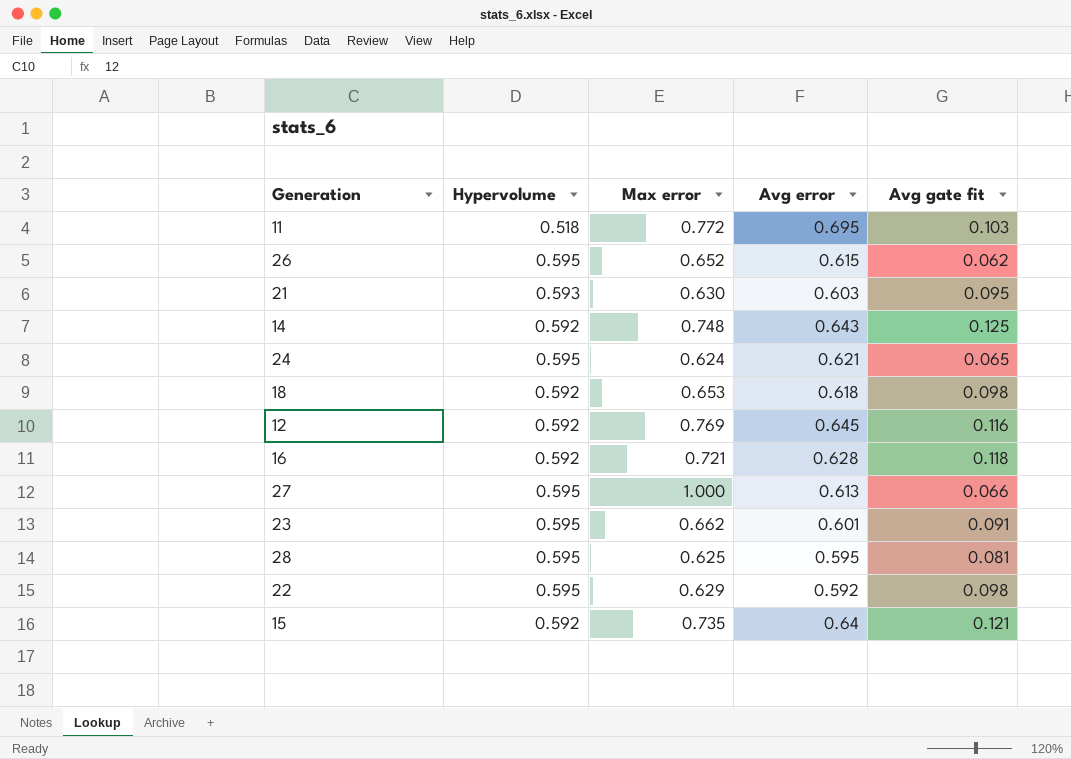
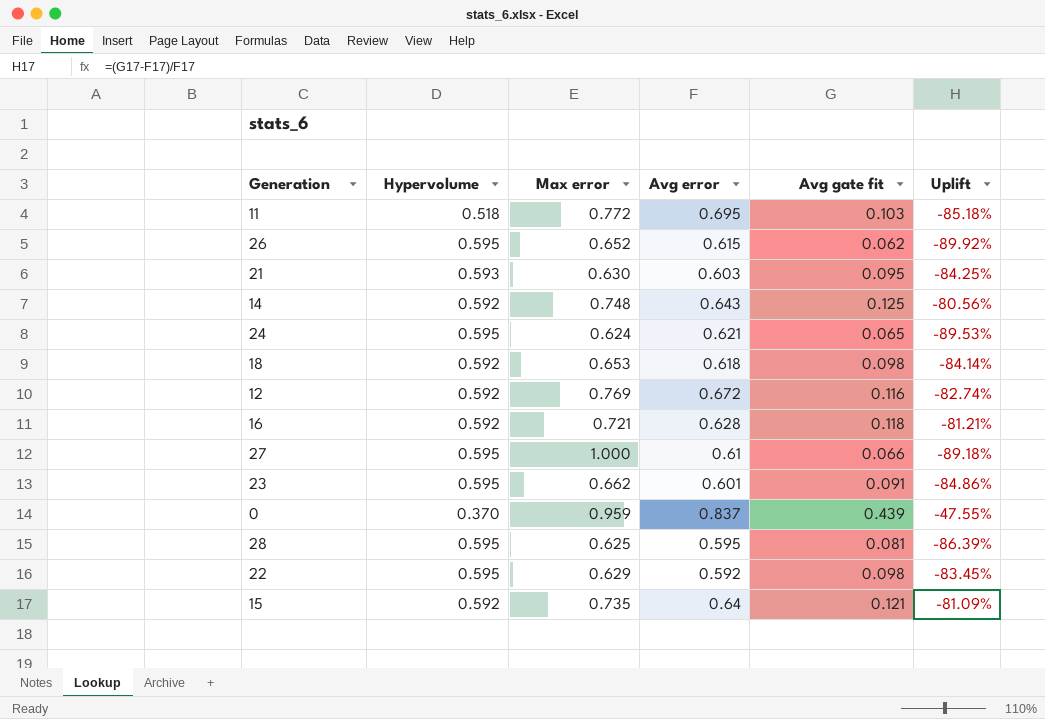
column Uplift | formula: none -> ([Avg gate fit] - [Avg error]) / [Avg error]
12 | Avg error: 0.645 -> 0.672
27 | Avg error: 0.613 -> 0.61
row 0: none -> 0.370 | 0.959 | 0.837 | 0.439 | -47.55%

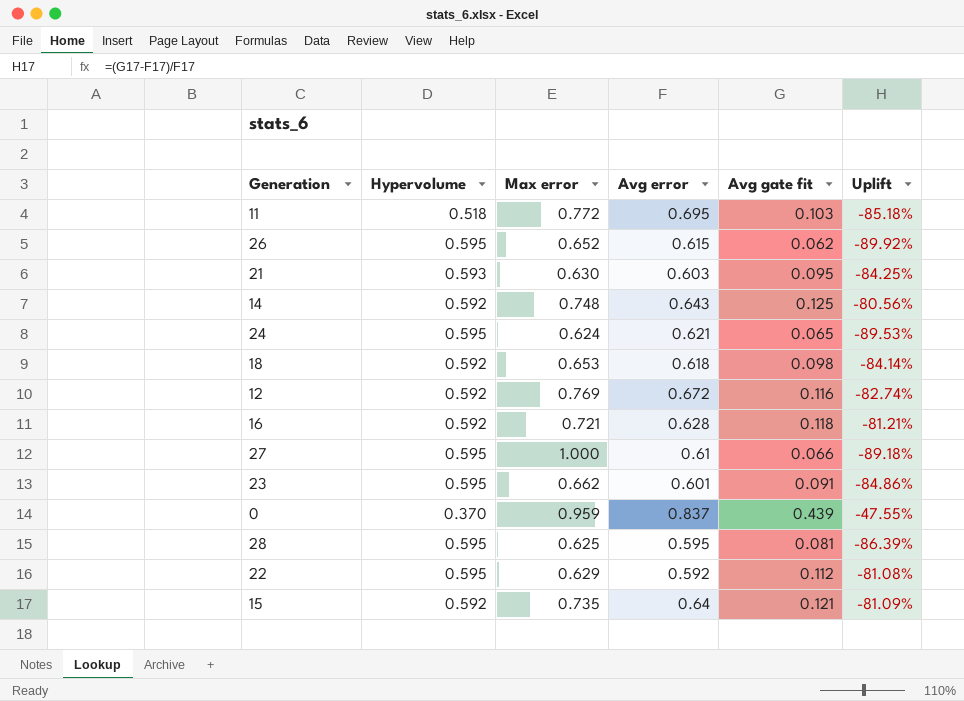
22 | Avg gate fit: 0.098 -> 0.112
22 | Uplift: -83.45% -> -81.08%

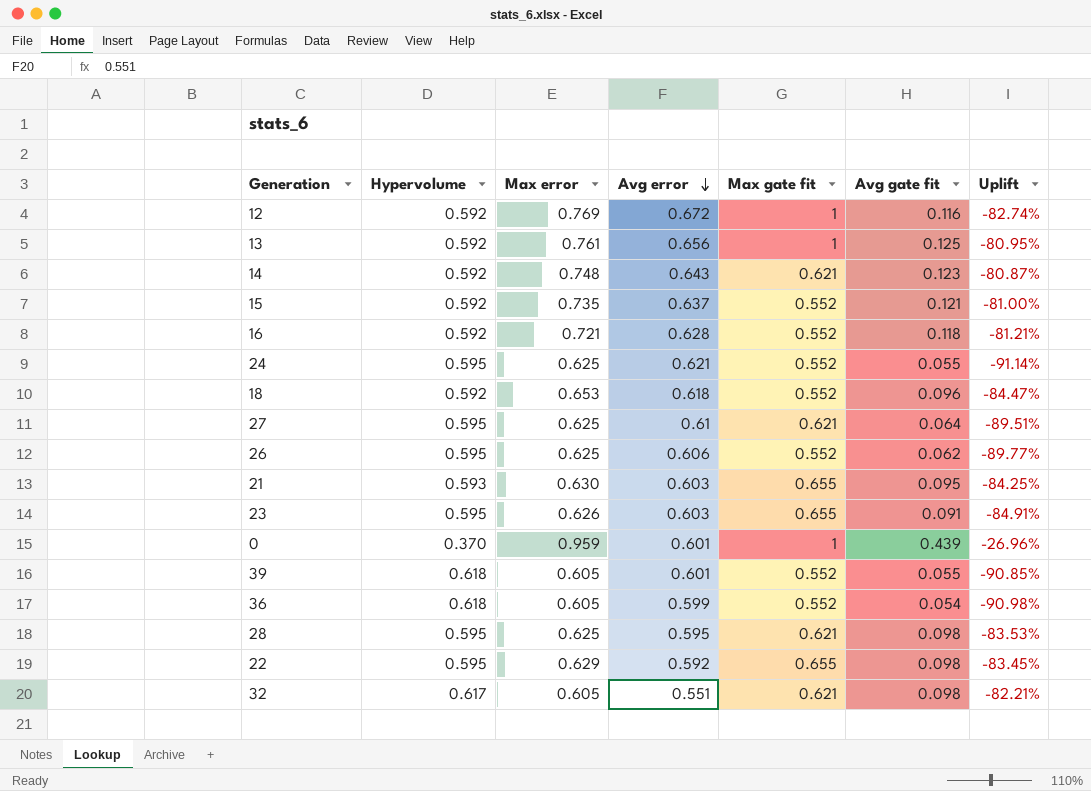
row order: none -> Avg error descending
column Max gate fit | position: none -> 5
row 11: 0.518 | 0.772 | 0.695 | 0.103 | -85.18% -> none
row 13: none -> 0.592 | 0.761 | 0.656 | 1 | 0.125 | -80.95%
14 | Avg gate fit: 0.125 -> 0.123
14 | Uplift: -80.56% -> -80.87%
15 | Avg error: 0.64 -> 0.637
15 | Uplift: -81.09% -> -81.00%
24 | Max error: 0.624 -> 0.625
24 | Avg gate fit: 0.065 -> 0.055
24 | Uplift: -89.53% -> -91.14%
18 | Avg gate fit: 0.098 -> 0.096
18 | Uplift: -84.14% -> -84.47%
27 | Max error: 1.000 -> 0.625
27 | Avg gate fit: 0.066 -> 0.064
27 | Uplift: -89.18% -> -89.51%
26 | Max error: 0.652 -> 0.625
26 | Avg error: 0.615 -> 0.606
26 | Uplift: -89.92% -> -89.77%
23 | Max error: 0.662 -> 0.626
23 | Avg error: 0.601 -> 0.603
23 | Uplift: -84.86% -> -84.91%
0 | Avg error: 0.837 -> 0.601
0 | Uplift: -47.55% -> -26.96%
row 39: none -> 0.618 | 0.605 | 0.601 | 0.552 | 0.055 | -90.85%
row 36: none -> 0.618 | 0.605 | 0.599 | 0.552 | 0.054 | -90.98%
28 | Avg gate fit: 0.081 -> 0.098
28 | Uplift: -86.39% -> -83.53%
22 | Avg gate fit: 0.112 -> 0.098
22 | Uplift: -81.08% -> -83.45%
row 32: none -> 0.617 | 0.605 | 0.551 | 0.621 | 0.098 | -82.21%

